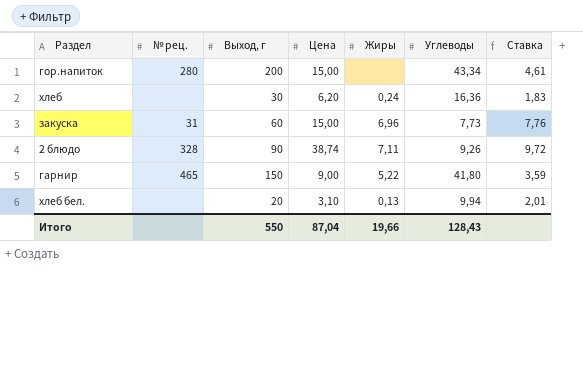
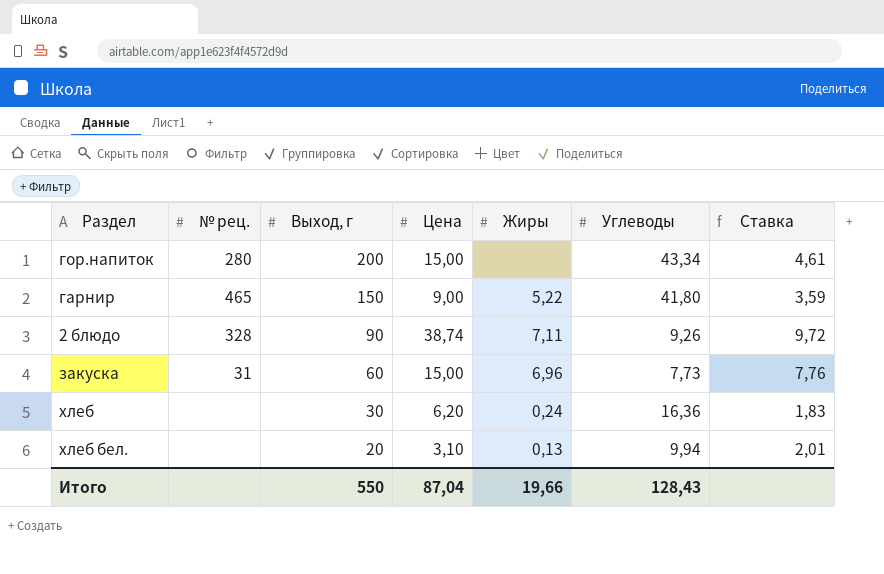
row order: none -> Выход, г descending

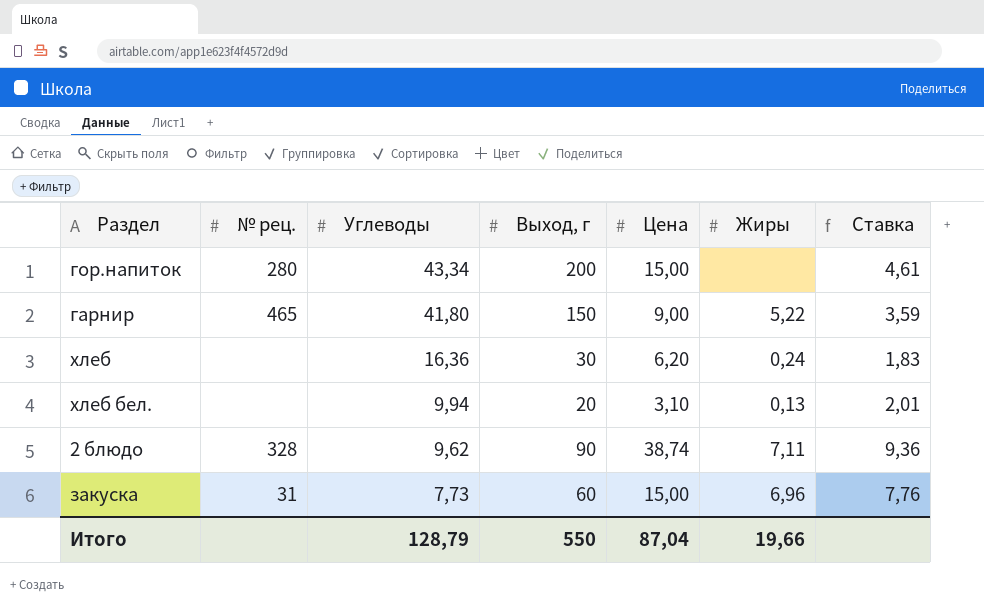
row order: Выход, г descending -> Углеводы descending
column Углеводы | position: 6 -> 3
2 блюдо | Углеводы: 9,26 -> 9,62
2 блюдо | Ставка: 9,72 -> 9,36
Итого | Углеводы: 128,43 -> 128,79

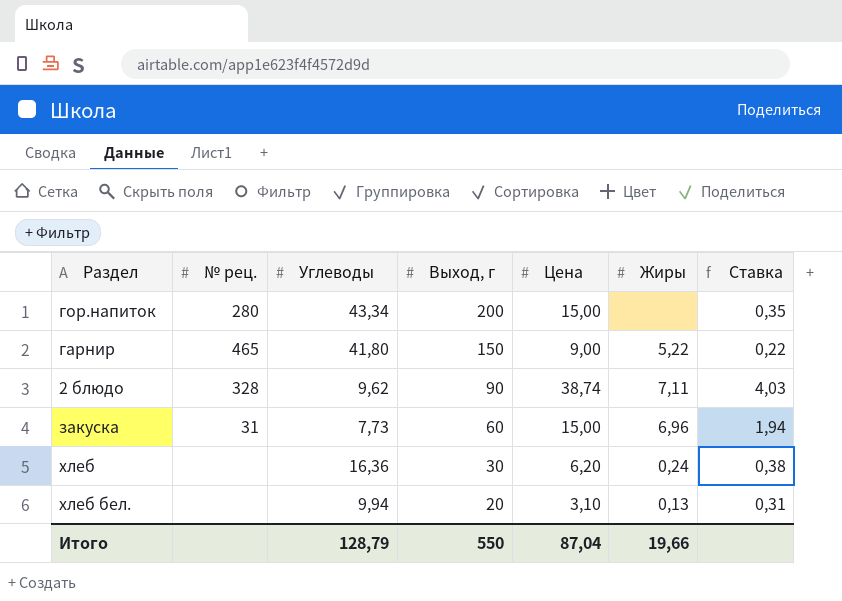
row order: Углеводы descending -> Выход, г descending
column Ставка | formula: [Выход, г] / [Углеводы] -> [Цена] / [Углеводы]

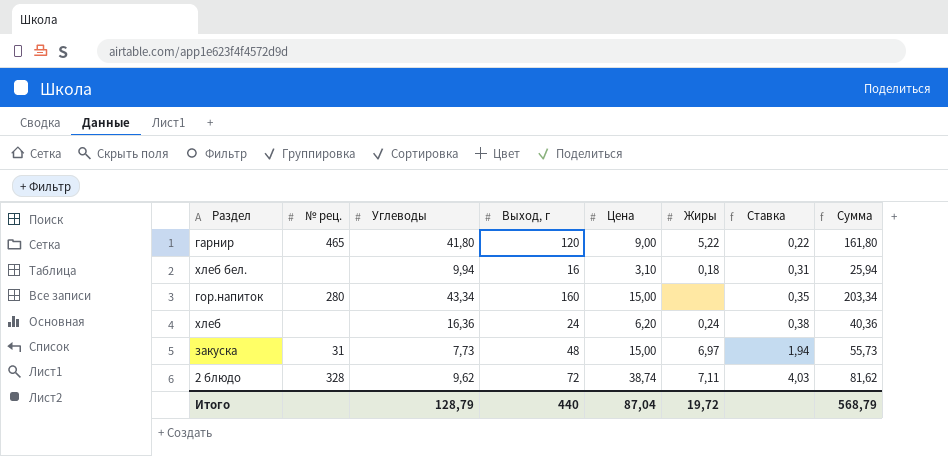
row order: Выход, г descending -> Ставка ascending
column Сумма | formula: none -> [Углеводы] + [Выход, г]
гарнир | Выход, г: 150 -> 120
хлеб бел. | Выход, г: 20 -> 16
хлеб бел. | Жиры: 0,13 -> 0,18
гор.напиток | Выход, г: 200 -> 160
хлеб | Выход, г: 30 -> 24
закуска | Выход, г: 60 -> 48
закуска | Жиры: 6,96 -> 6,97
2 блюдо | Выход, г: 90 -> 72
Итого | Выход, г: 550 -> 440
Итого | Жиры: 19,66 -> 19,72

